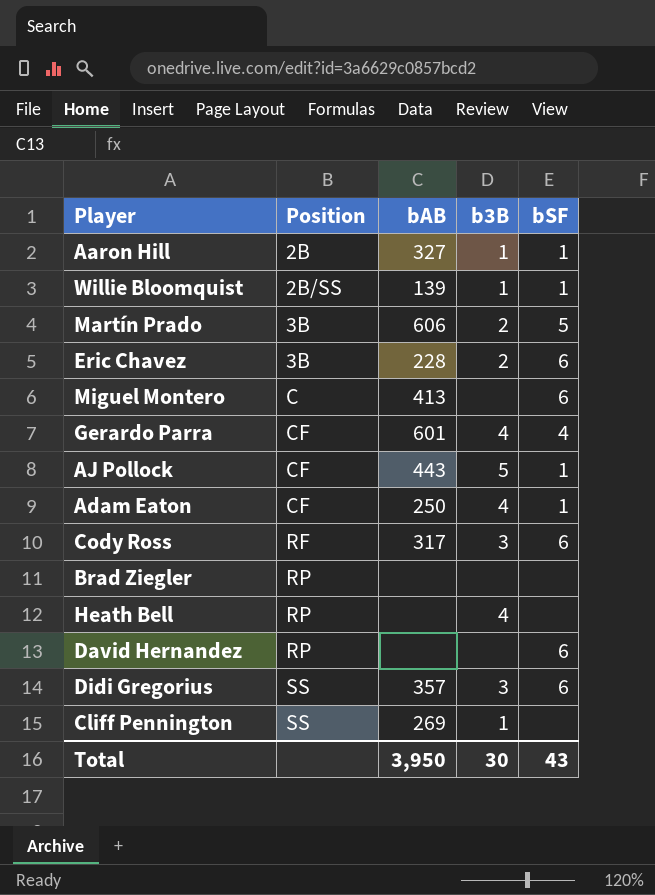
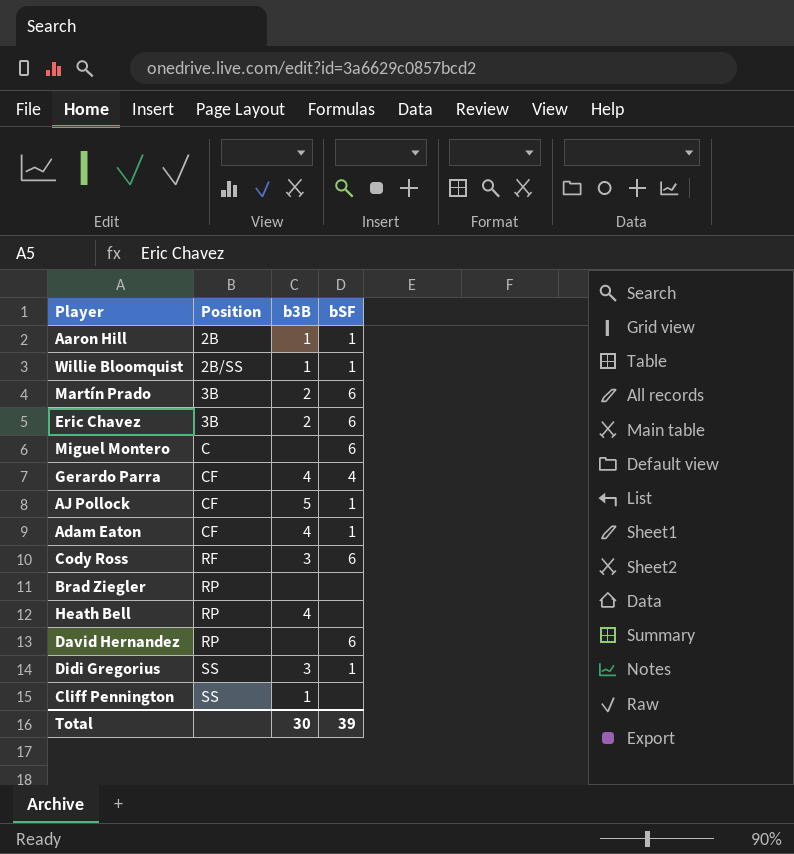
column bAB | position: 3 -> none
Martín Prado | bSF: 5 -> 6
Didi Gregorius | bSF: 6 -> 1
Total | bSF: 43 -> 39

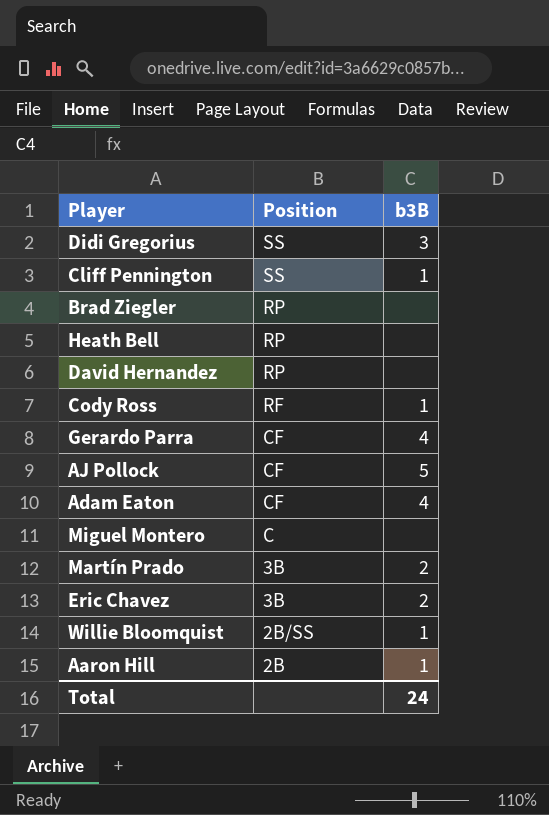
row order: Position ascending -> Position descending
column bSF | position: 4 -> none
Heath Bell | b3B: 4 -> none
Cody Ross | b3B: 3 -> 1
Total | b3B: 30 -> 24

